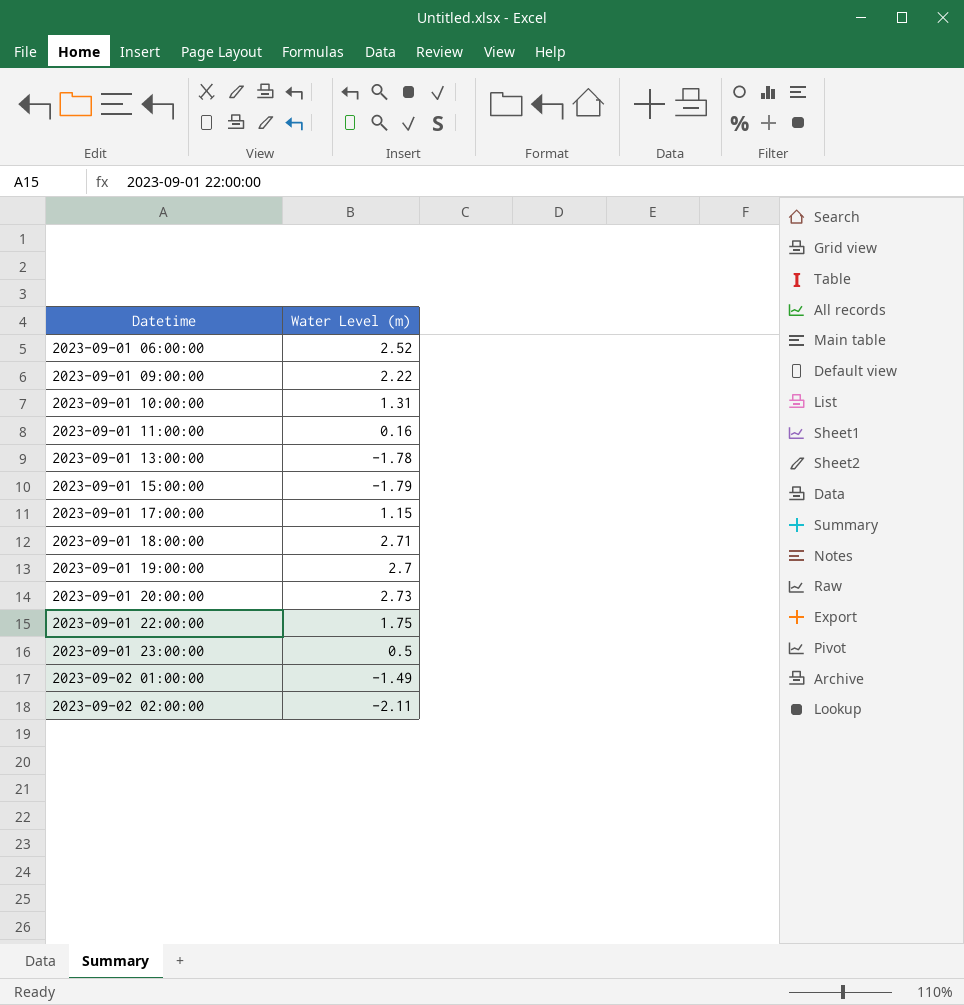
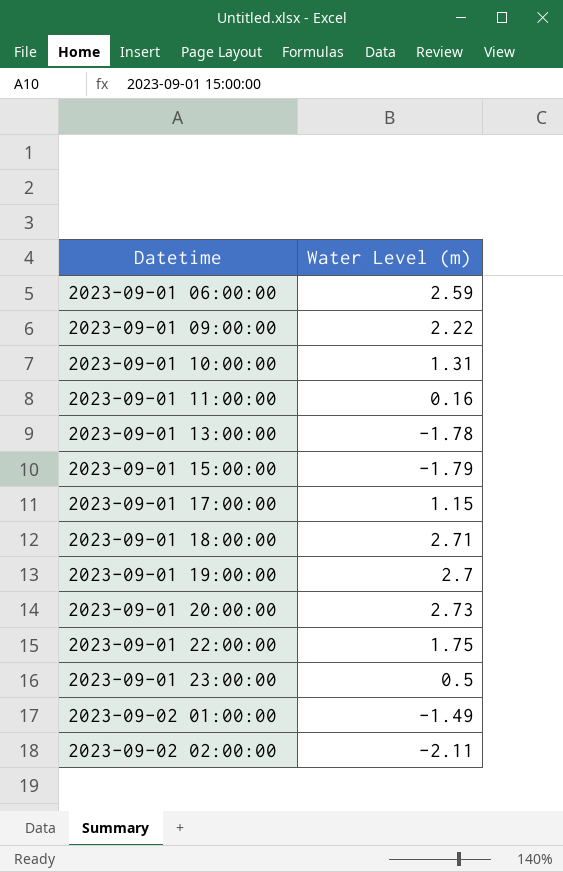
2023-09-01 06:00:00 | Water Level (m): 2.52 -> 2.59

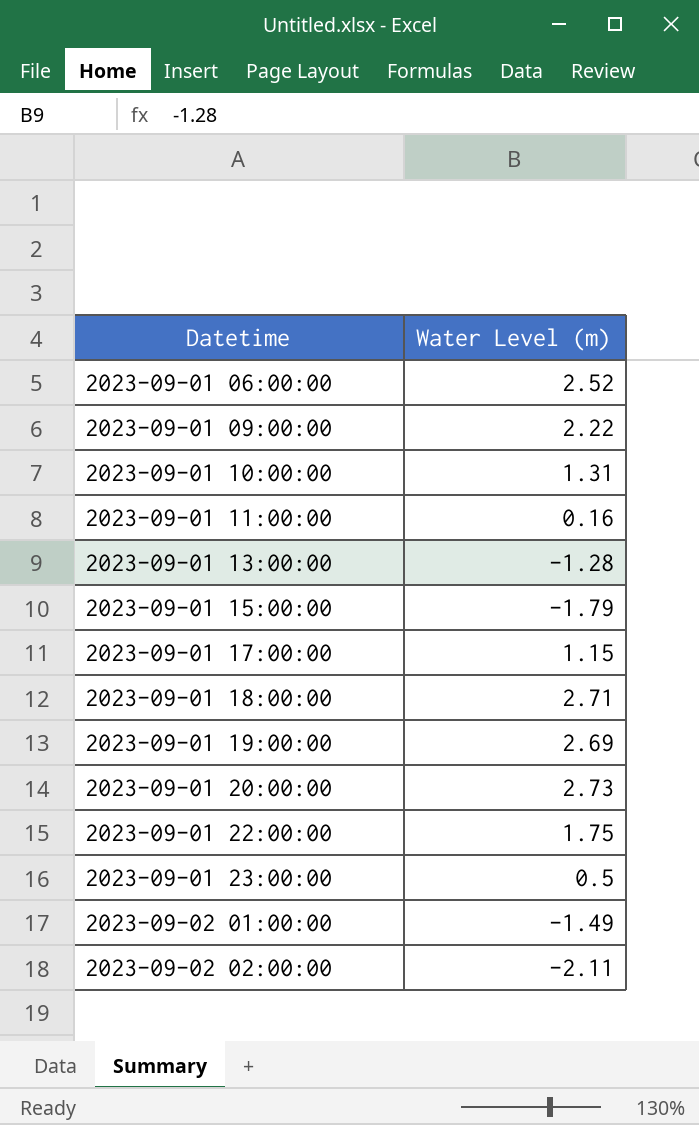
2023-09-01 06:00:00 | Water Level (m): 2.59 -> 2.52
2023-09-01 13:00:00 | Water Level (m): -1.78 -> -1.28
2023-09-01 19:00:00 | Water Level (m): 2.7 -> 2.69

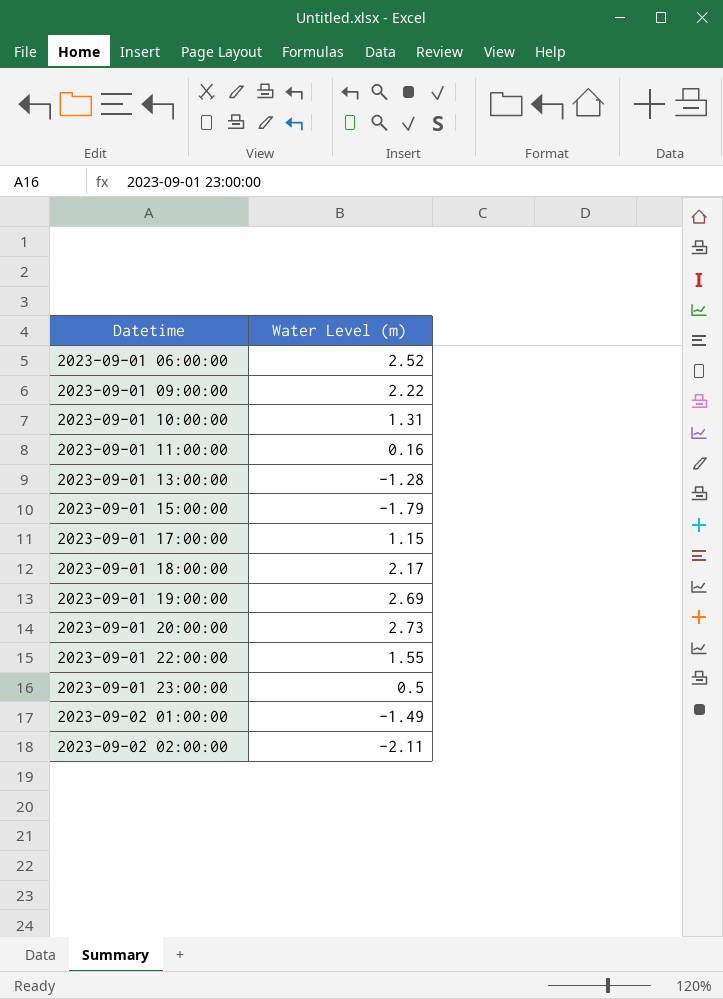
2023-09-01 18:00:00 | Water Level (m): 2.71 -> 2.17
2023-09-01 22:00:00 | Water Level (m): 1.75 -> 1.55

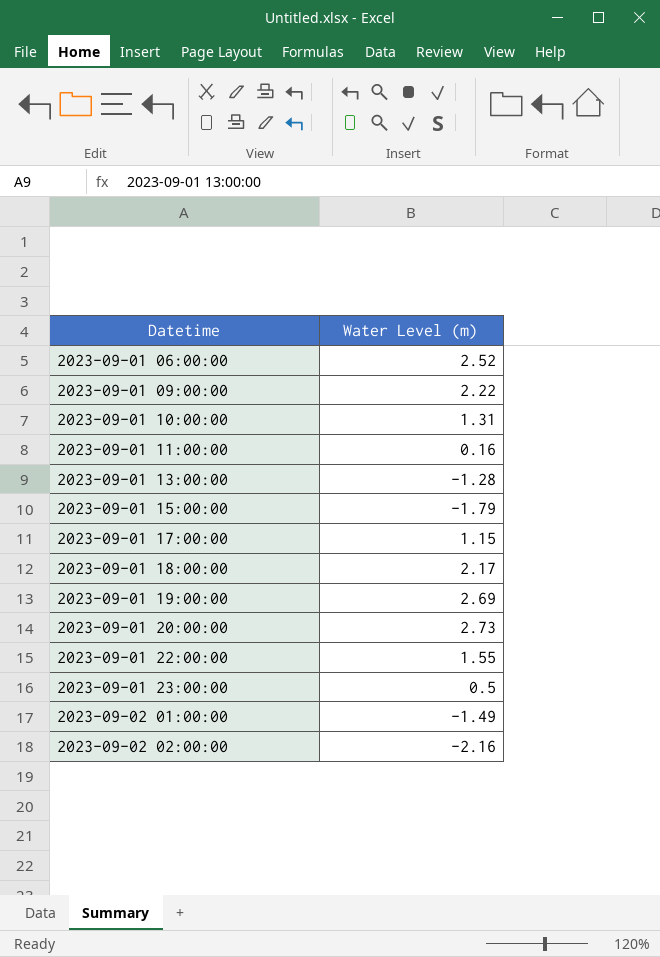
2023-09-02 02:00:00 | Water Level (m): -2.11 -> -2.16

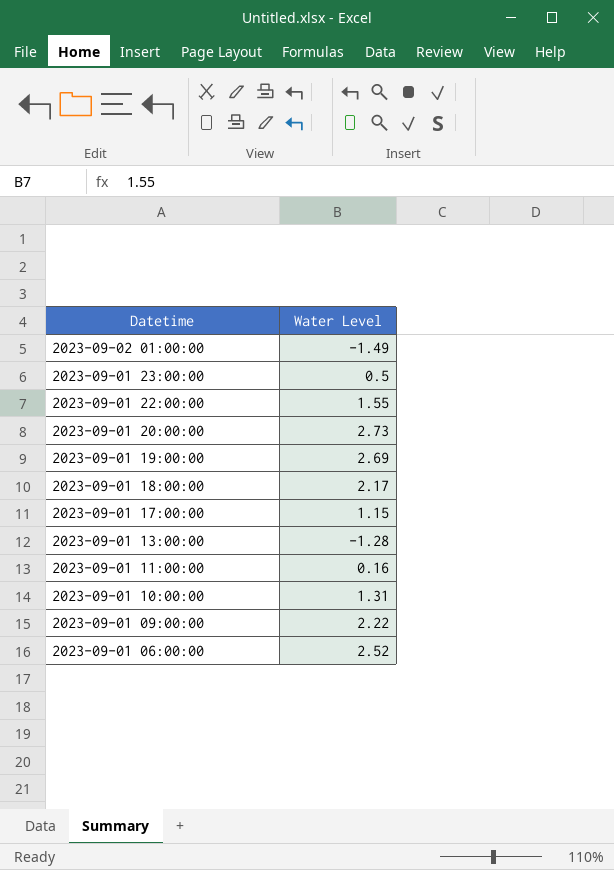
row order: Datetime ascending -> Datetime descending
column name: Water Level (m) -> Water Level
row 2023-09-01 15:00:00: -1.79 -> none
row 2023-09-02 02:00:00: -2.16 -> none

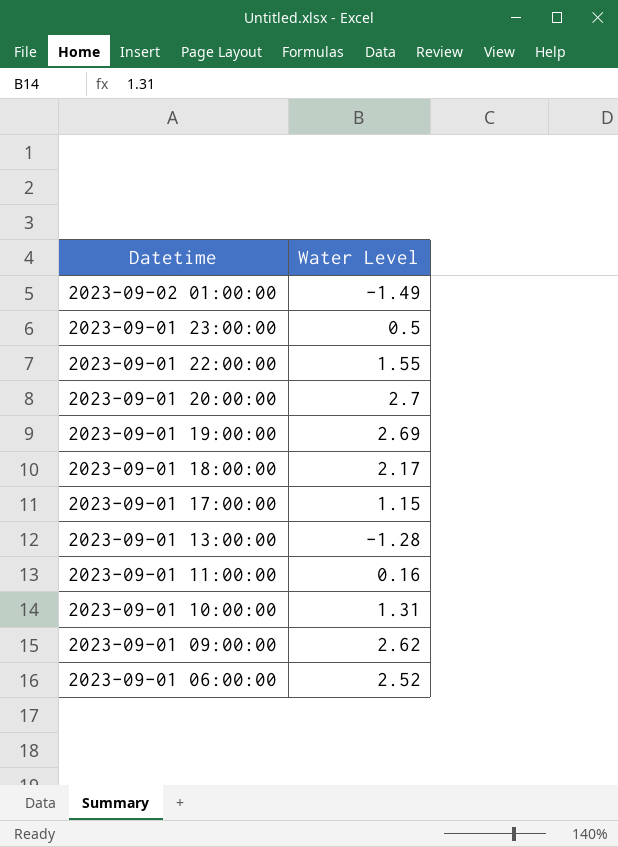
2023-09-01 20:00:00 | Water Level: 2.73 -> 2.7
2023-09-01 09:00:00 | Water Level: 2.22 -> 2.62

